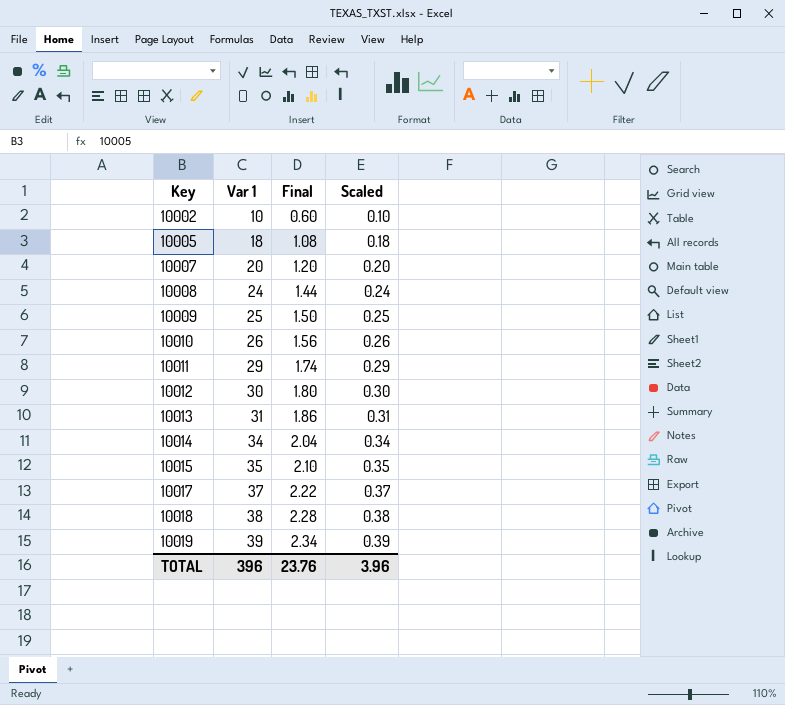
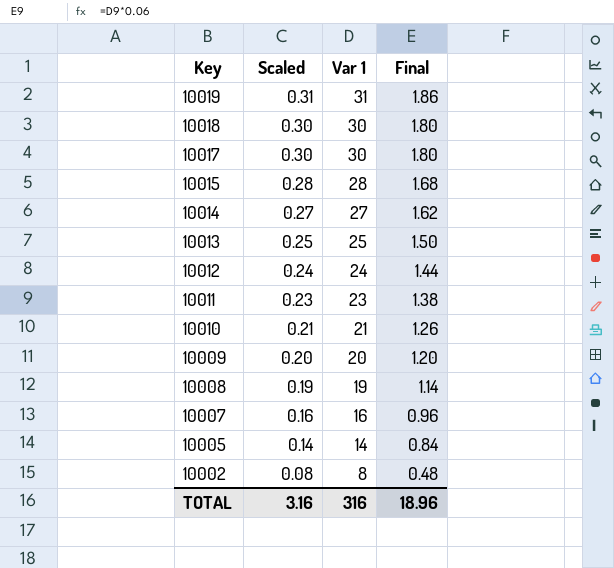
row order: Key ascending -> Key descending
column Scaled | position: 4 -> 2
10019 | Scaled: 0.39 -> 0.31
10019 | Var 1: 39 -> 31
10019 | Final: 2.34 -> 1.86
10018 | Scaled: 0.38 -> 0.30
10018 | Var 1: 38 -> 30
10018 | Final: 2.28 -> 1.80
10017 | Scaled: 0.37 -> 0.30
10017 | Var 1: 37 -> 30
10017 | Final: 2.22 -> 1.80
10015 | Scaled: 0.35 -> 0.28
10015 | Var 1: 35 -> 28
10015 | Final: 2.10 -> 1.68
10014 | Scaled: 0.34 -> 0.27
10014 | Var 1: 34 -> 27
10014 | Final: 2.04 -> 1.62
10013 | Scaled: 0.31 -> 0.25
10013 | Var 1: 31 -> 25
10013 | Final: 1.86 -> 1.50
10012 | Scaled: 0.30 -> 0.24
10012 | Var 1: 30 -> 24
10012 | Final: 1.80 -> 1.44
10011 | Scaled: 0.29 -> 0.23
10011 | Var 1: 29 -> 23
10011 | Final: 1.74 -> 1.38
10010 | Scaled: 0.26 -> 0.21
10010 | Var 1: 26 -> 21
10010 | Final: 1.56 -> 1.26
10009 | Scaled: 0.25 -> 0.20
10009 | Var 1: 25 -> 20
10009 | Final: 1.50 -> 1.20
10008 | Scaled: 0.24 -> 0.19
10008 | Var 1: 24 -> 19
10008 | Final: 1.44 -> 1.14
10007 | Scaled: 0.20 -> 0.16
10007 | Var 1: 20 -> 16
10007 | Final: 1.20 -> 0.96
10005 | Scaled: 0.18 -> 0.14
10005 | Var 1: 18 -> 14
10005 | Final: 1.08 -> 0.84
10002 | Scaled: 0.10 -> 0.08
10002 | Var 1: 10 -> 8
10002 | Final: 0.60 -> 0.48
TOTAL | Scaled: 3.96 -> 3.16
TOTAL | Var 1: 396 -> 316
TOTAL | Final: 23.76 -> 18.96

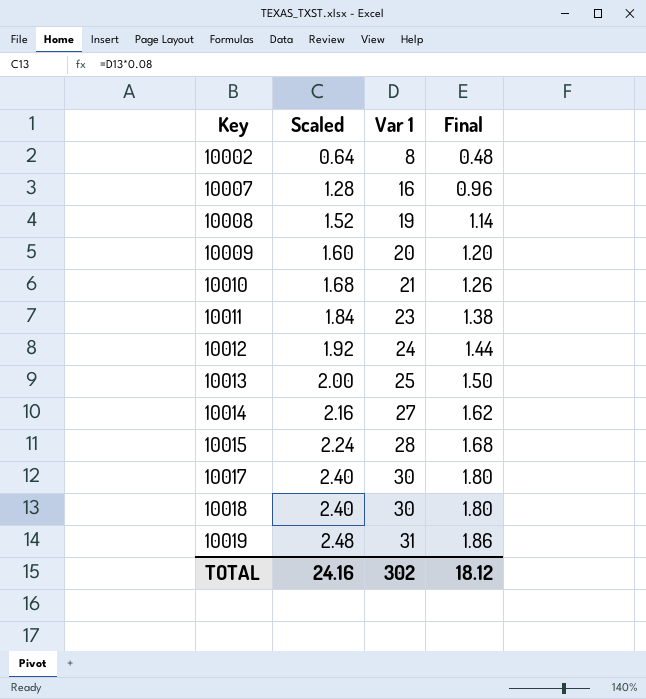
row order: Key descending -> Key ascending
column Scaled | formula: [Var 1] * 0.01 -> [Var 1] * 0.08
row 10005: 0.14 | 14 | 0.84 -> none
TOTAL | Scaled: 3.16 -> 24.16
TOTAL | Var 1: 316 -> 302
TOTAL | Final: 18.96 -> 18.12

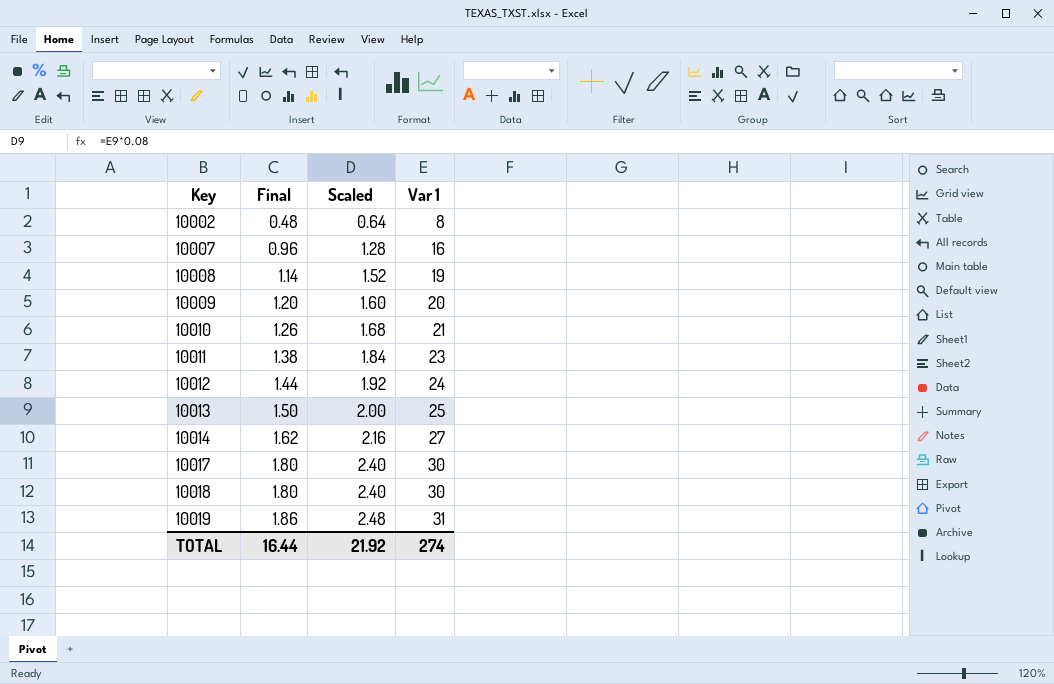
column Final | position: 4 -> 2
row 10015: 2.24 | 28 | 1.68 -> none
TOTAL | Final: 18.12 -> 16.44
TOTAL | Scaled: 24.16 -> 21.92
TOTAL | Var 1: 302 -> 274

